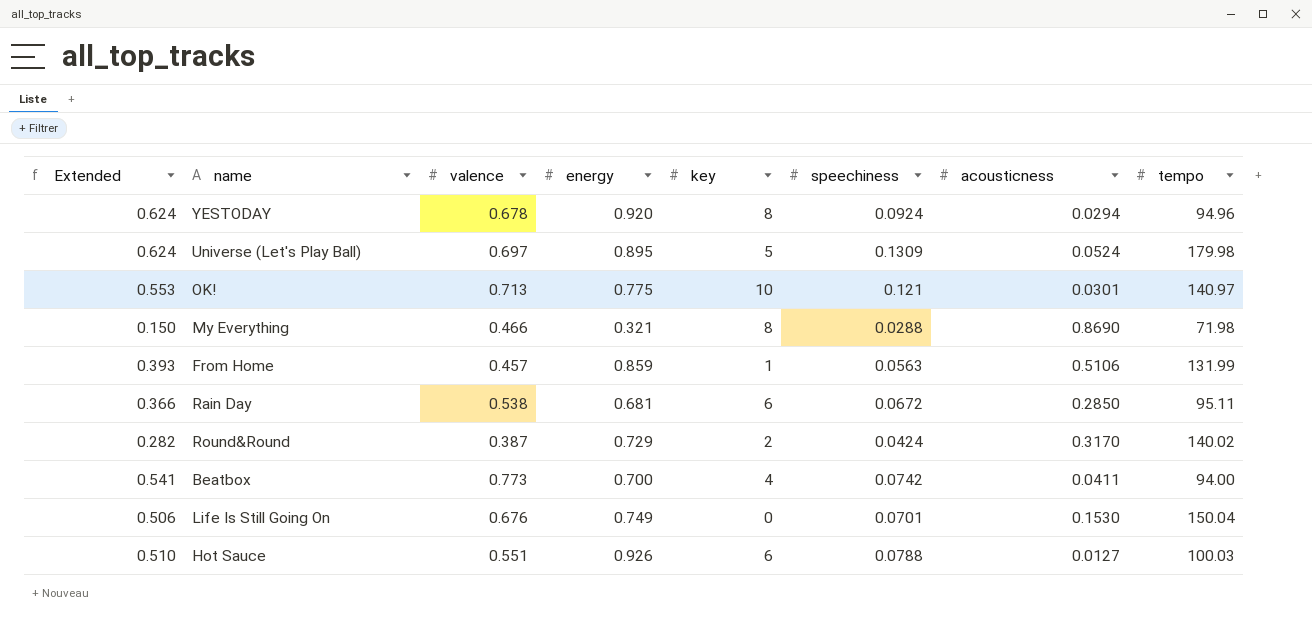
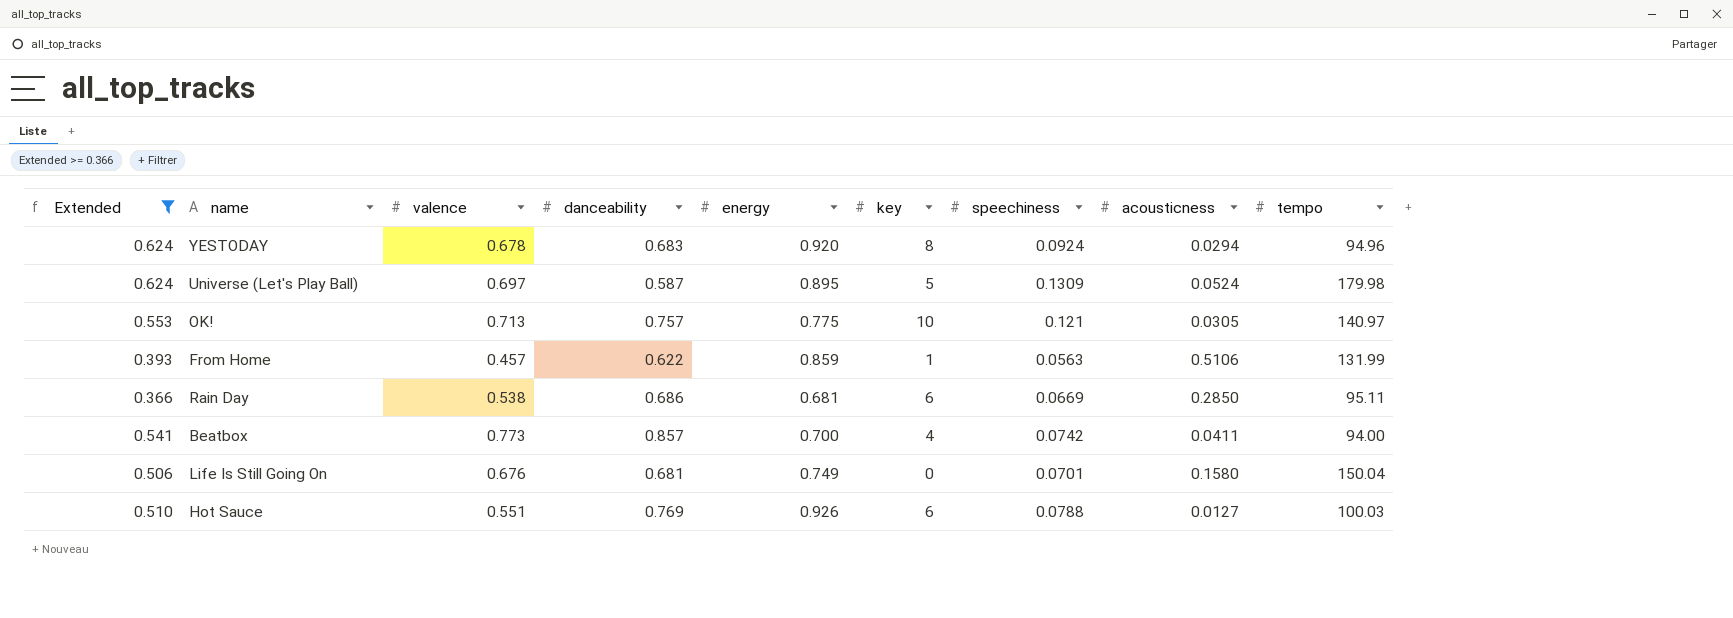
filter: none -> Extended >= 0.366
column danceability | position: none -> 4
OK! | acousticness: 0.0301 -> 0.0305
Rain Day | speechiness: 0.0672 -> 0.0669
Life Is Still Going On | acousticness: 0.1530 -> 0.1580

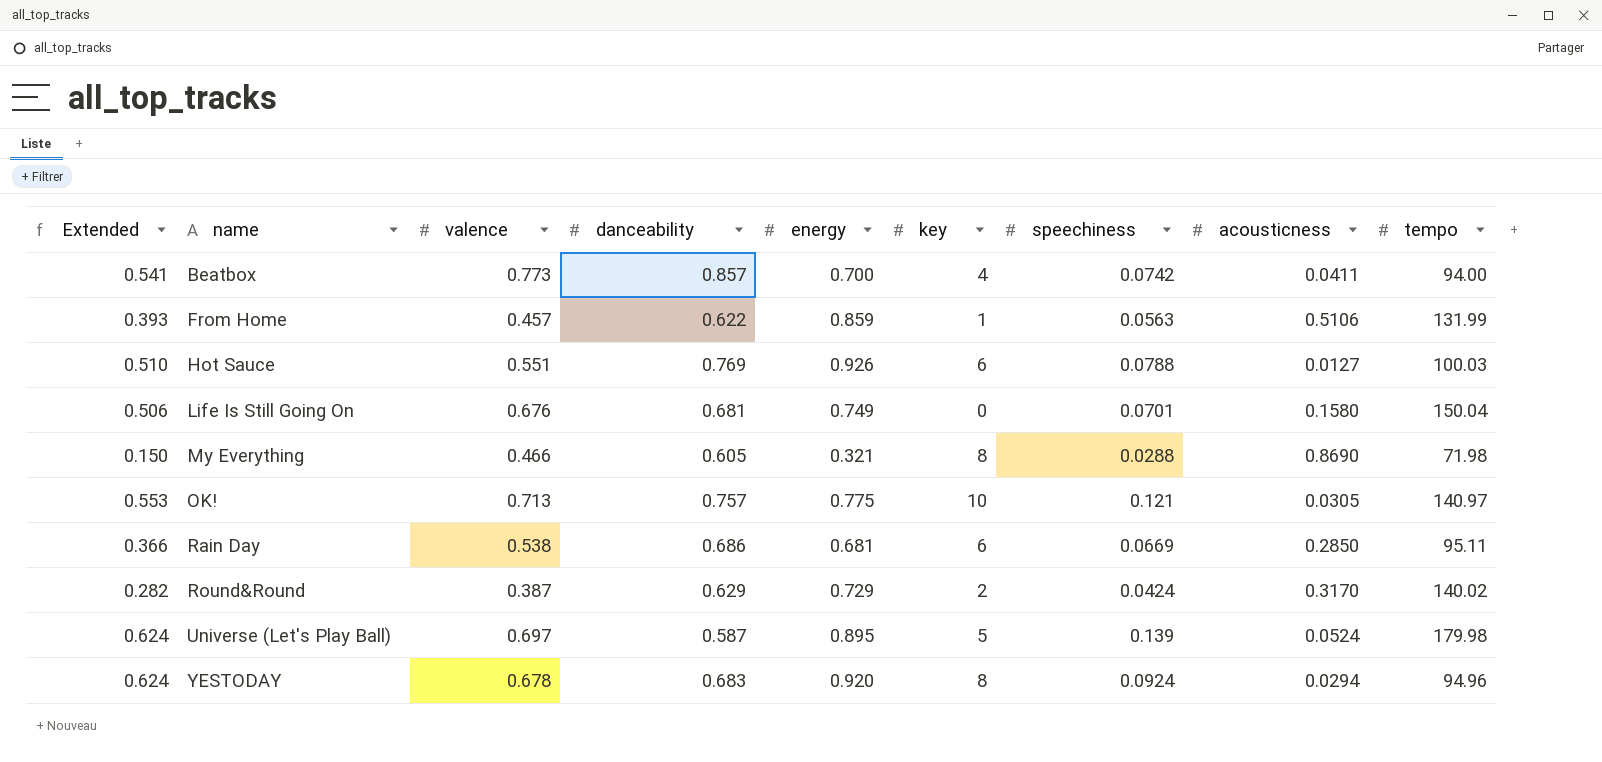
filter: Extended >= 0.366 -> none
row order: none -> name ascending
Universe (Let's Play Ball) | speechiness: 0.1309 -> 0.139

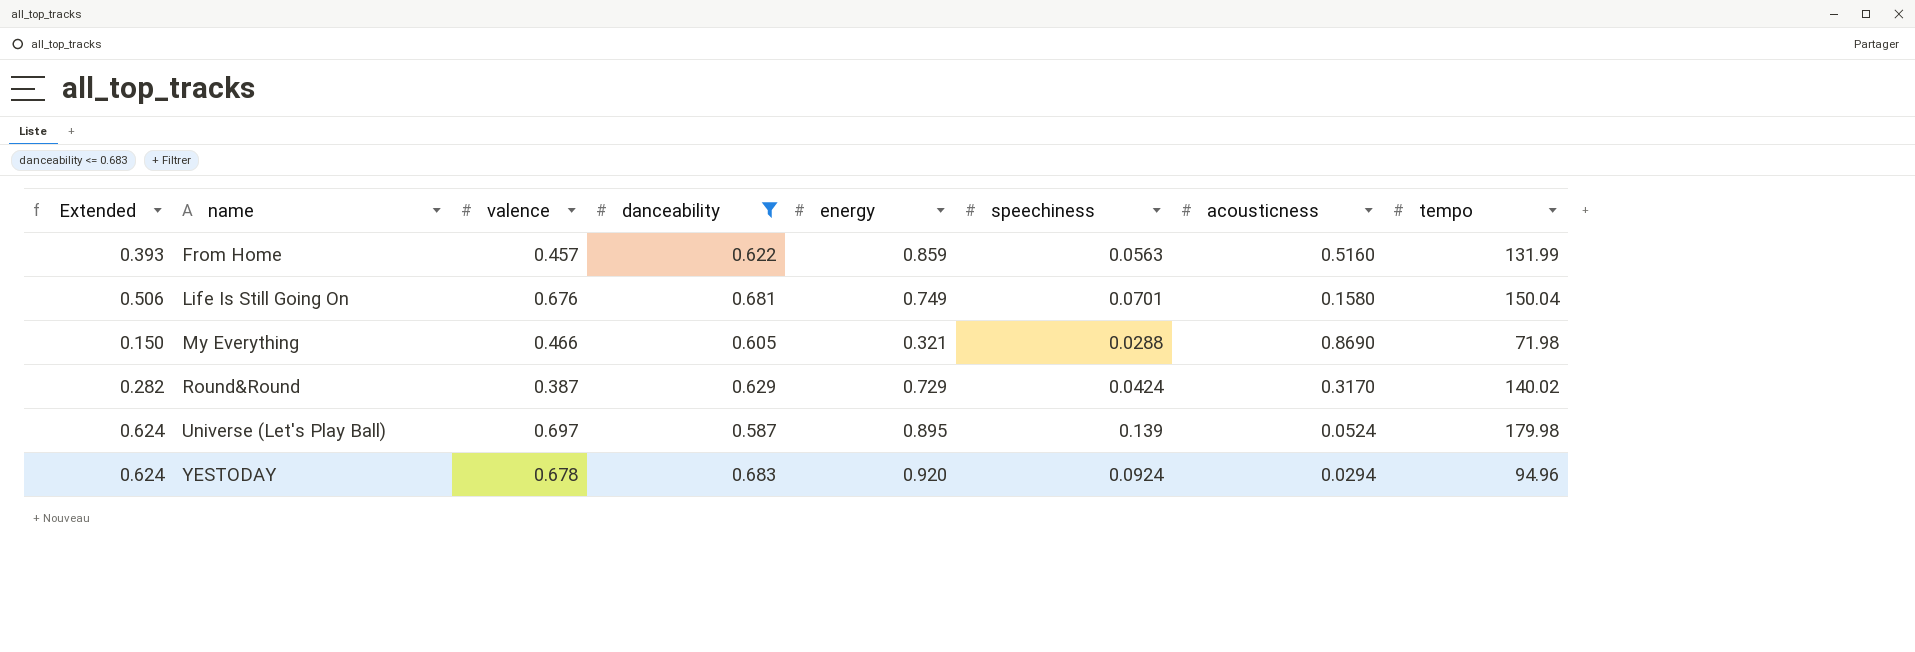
filter: none -> danceability <= 0.683
column key | position: 6 -> none
From Home | acousticness: 0.5106 -> 0.5160

